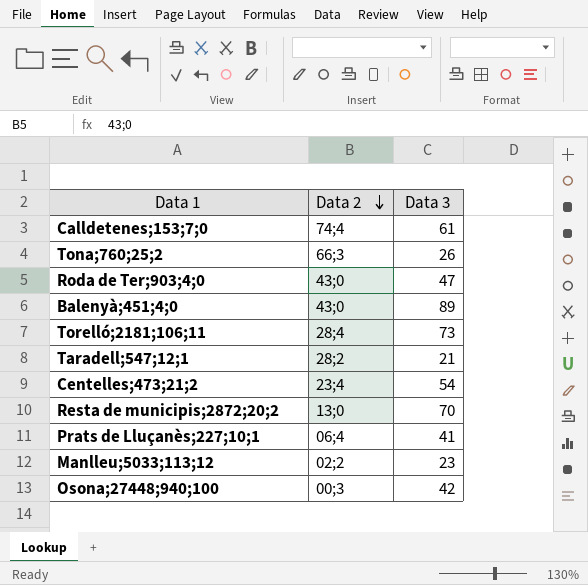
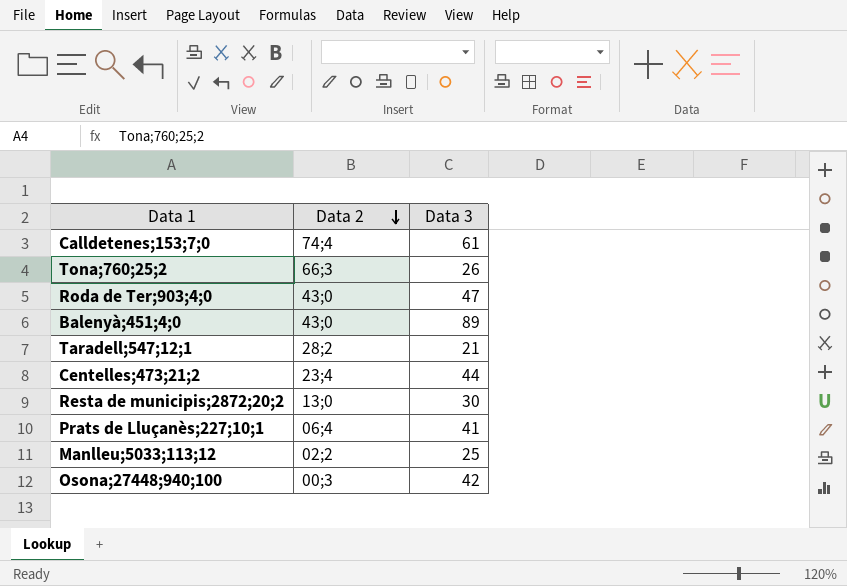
row Torelló;2181;106;11: 28;4 | 73 -> none
Centelles;473;21;2 | Data 3: 54 -> 44
Resta de municipis;2872;20;2 | Data 3: 70 -> 30
Manlleu;5033;113;12 | Data 3: 23 -> 25

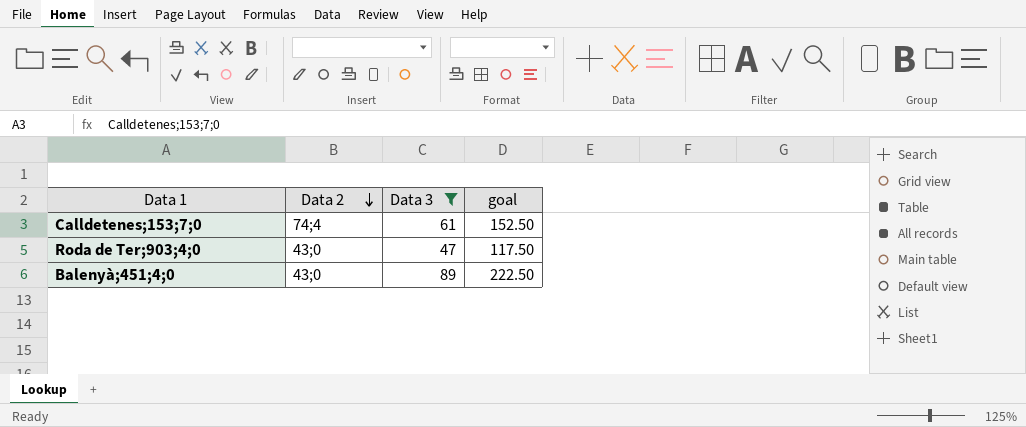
filter: none -> Data 3 >= 47
column goal | formula: none -> [Data 3] * 2.5

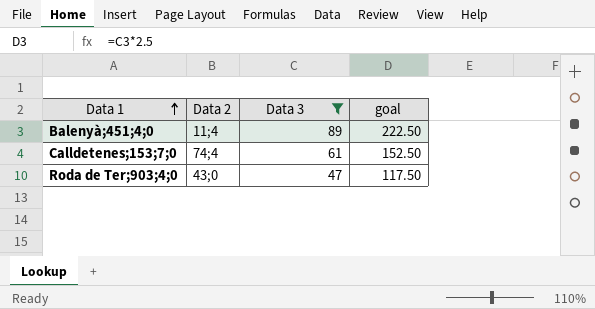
row order: Data 2 descending -> Data 1 ascending
Balenyà;451;4;0 | Data 2: 43;0 -> 11;4

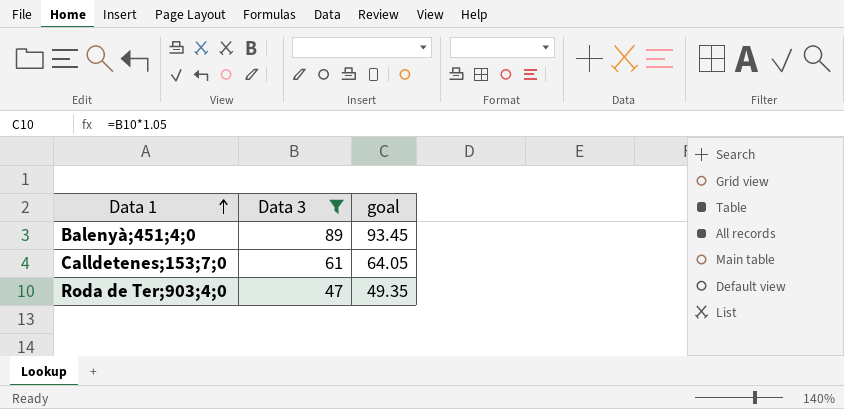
column Data 2 | position: 2 -> none
column goal | formula: [Data 3] * 2.5 -> [Data 3] * 1.05

